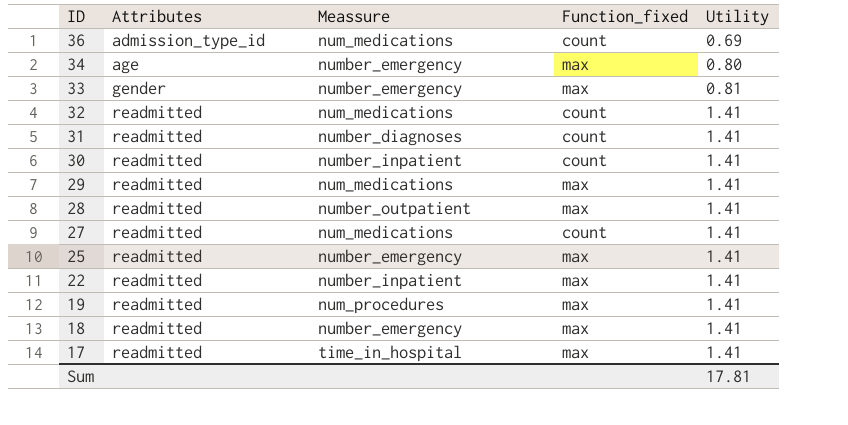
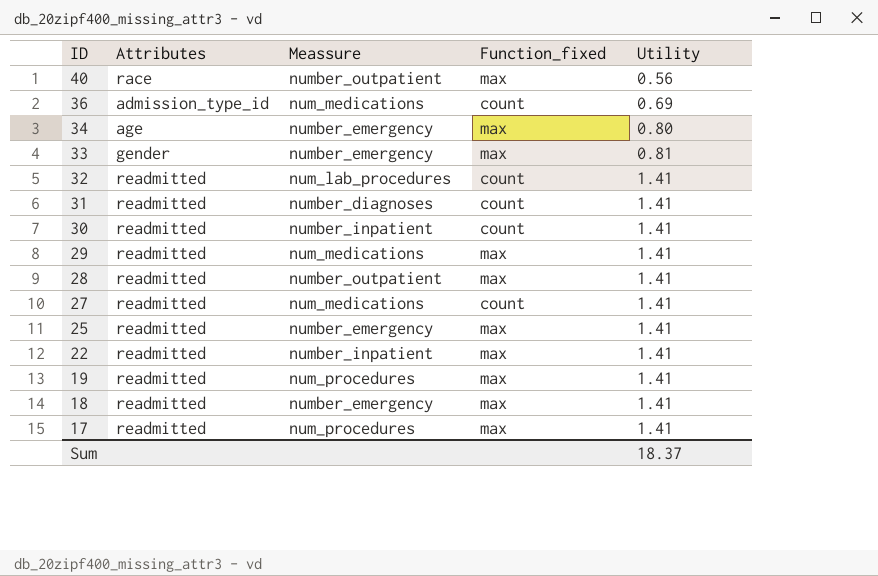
row 40: none -> race | number_outpatient | max | 0.56
32 | Meassure: num_medications -> num_lab_procedures
17 | Meassure: time_in_hospital -> num_procedures
Sum | Utility: 17.81 -> 18.37

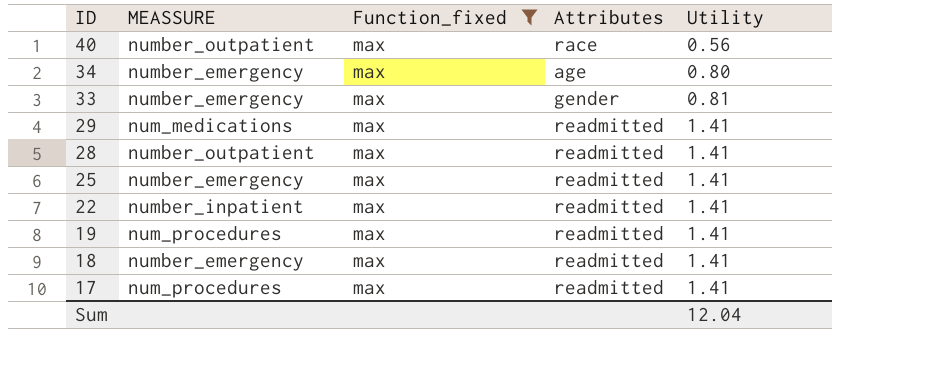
filter: none -> Function_fixed = max
column name: Meassure -> MEASSURE
column Attributes | position: 2 -> 4
Sum | Utility: 18.37 -> 12.04

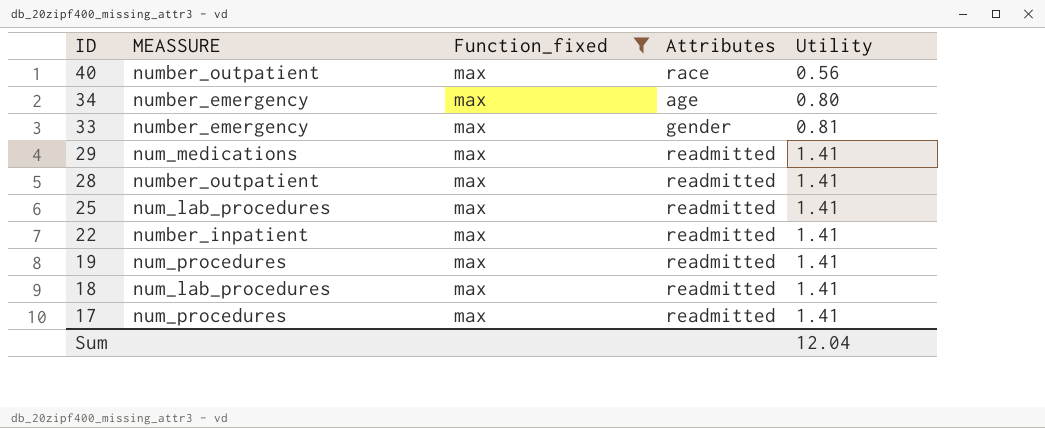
25 | MEASSURE: number_emergency -> num_lab_procedures
18 | MEASSURE: number_emergency -> num_lab_procedures

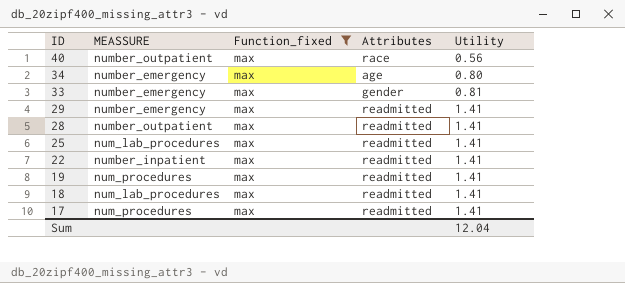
29 | MEASSURE: num_medications -> number_emergency

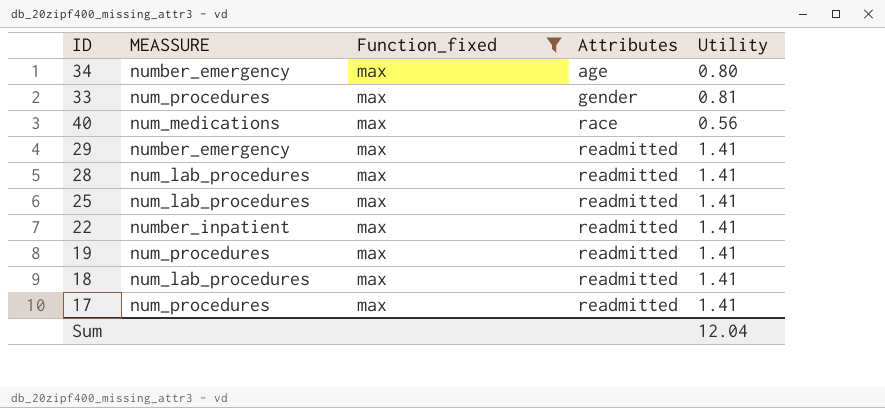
row order: ID descending -> Attributes ascending
33 | MEASSURE: number_emergency -> num_procedures
40 | MEASSURE: number_outpatient -> num_medications
28 | MEASSURE: number_outpatient -> num_lab_procedures

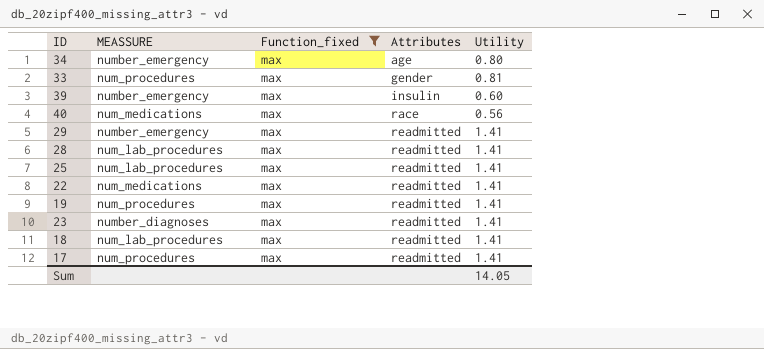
row 39: none -> number_emergency | max | insulin | 0.60
22 | MEASSURE: number_inpatient -> num_medications
row 23: none -> number_diagnoses | max | readmitted | 1.41
Sum | Utility: 12.04 -> 14.05

